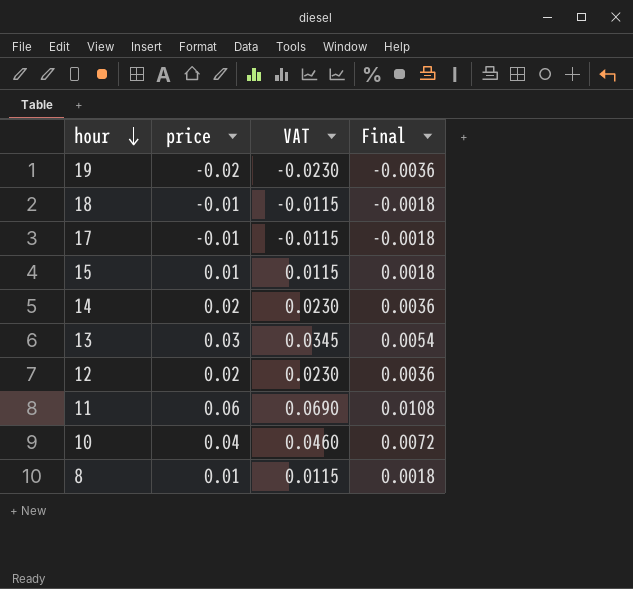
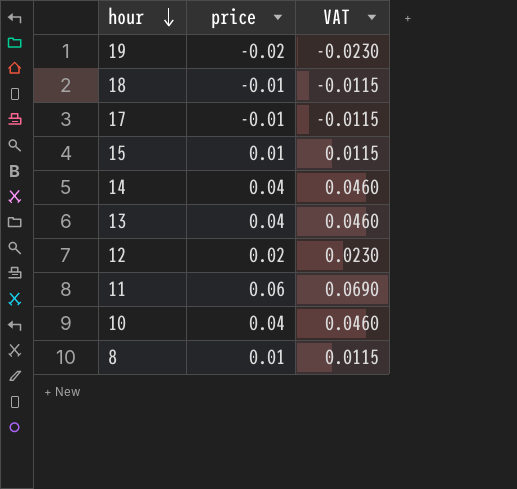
column Final | formula: [price] * 0.18 -> none
14 | price: 0.02 -> 0.04
14 | VAT: 0.0230 -> 0.0460
13 | price: 0.03 -> 0.04
13 | VAT: 0.0345 -> 0.0460

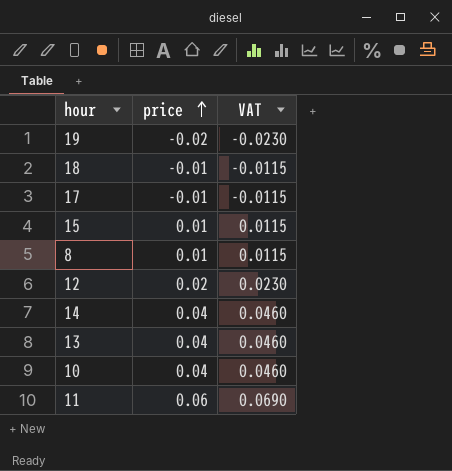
row order: hour descending -> price ascending

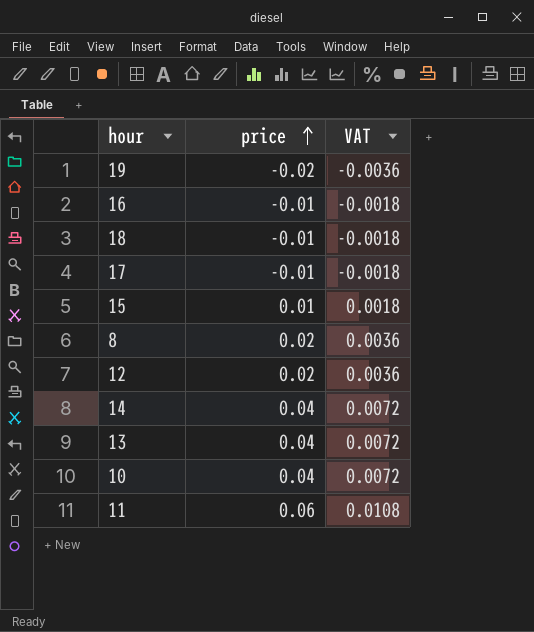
column VAT | formula: [price] * 1.15 -> [price] * 0.18
row 16: none -> -0.01 | -0.0018
8 | price: 0.01 -> 0.02

